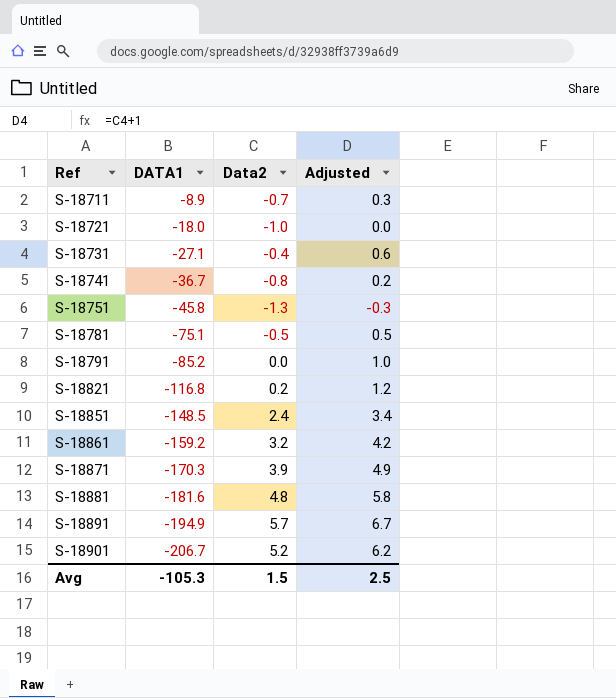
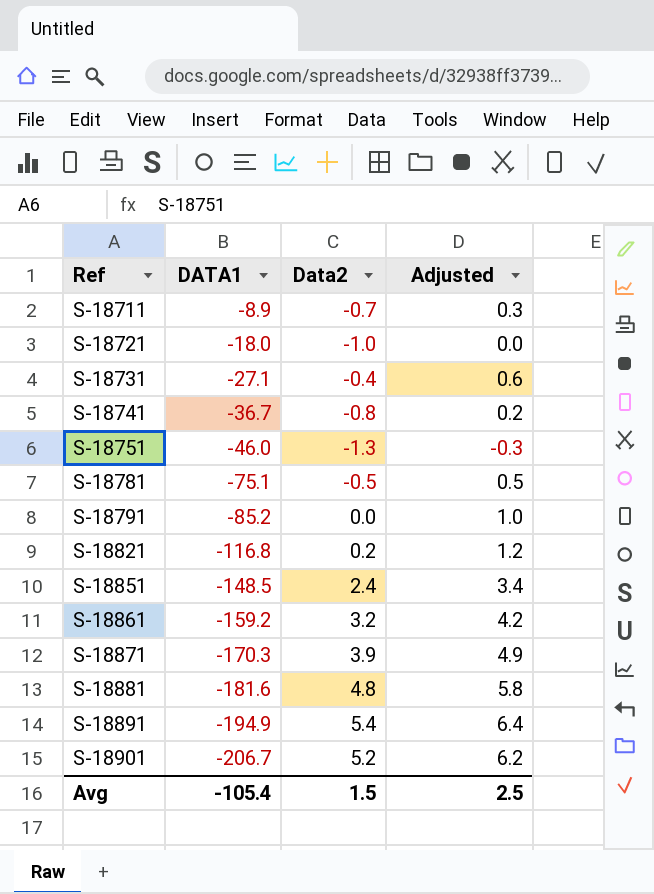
S-18751 | DATA1: -45.8 -> -46.0
S-18891 | Data2: 5.7 -> 5.4
S-18891 | Adjusted: 6.7 -> 6.4
Avg | DATA1: -105.3 -> -105.4

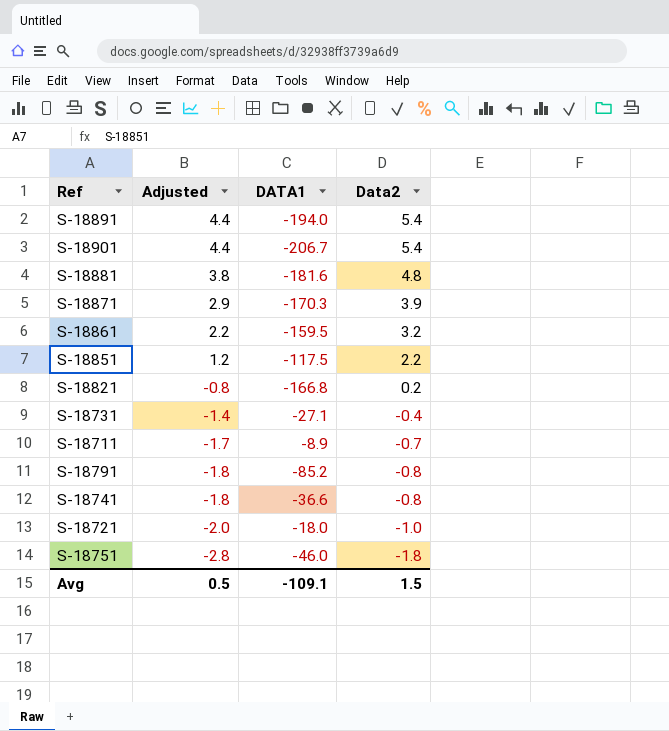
row order: Ref ascending -> Adjusted descending
column Adjusted | formula: [Data2] + 1 -> [Data2] - 1
column Adjusted | position: 4 -> 2
row S-18781: -75.1 | -0.5 | 0.5 -> none
S-18891 | DATA1: -194.9 -> -194.0
S-18901 | Data2: 5.2 -> 5.4
S-18861 | DATA1: -159.2 -> -159.5
S-18851 | DATA1: -148.5 -> -117.5
S-18851 | Data2: 2.4 -> 2.2
S-18821 | DATA1: -116.8 -> -166.8
S-18791 | Data2: 0.0 -> -0.8
S-18741 | DATA1: -36.7 -> -36.6
S-18751 | Data2: -1.3 -> -1.8
Avg | Adjusted: 2.5 -> 0.5
Avg | DATA1: -105.4 -> -109.1

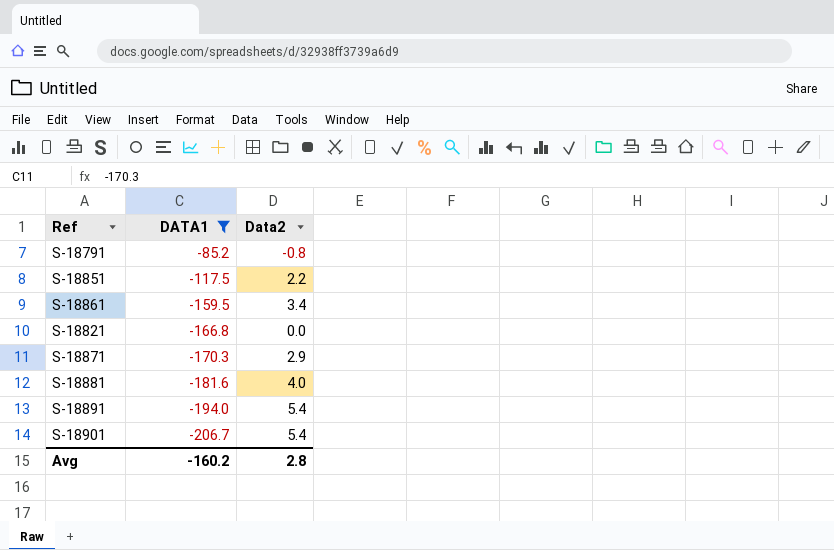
filter: none -> DATA1 <= -85.2
row order: Adjusted descending -> DATA1 descending
column Adjusted | formula: [Data2] - 1 -> none
S-18861 | Data2: 3.2 -> 3.4
S-18821 | Data2: 0.2 -> 0.0
S-18871 | Data2: 3.9 -> 2.9
S-18881 | Data2: 4.8 -> 4.0
Avg | DATA1: -109.1 -> -160.2
Avg | Data2: 1.5 -> 2.8

